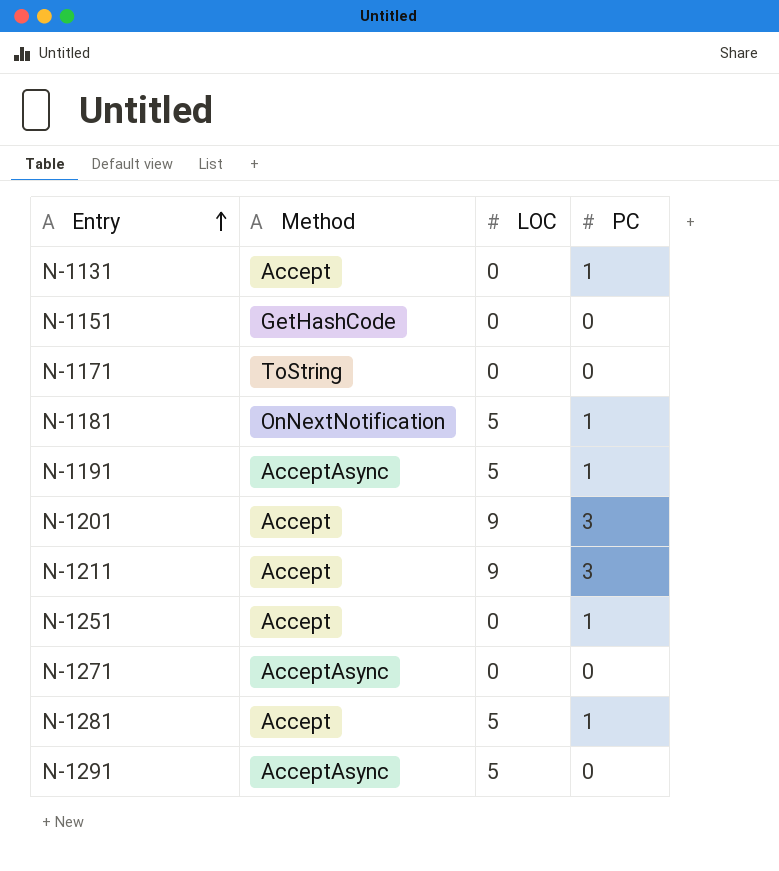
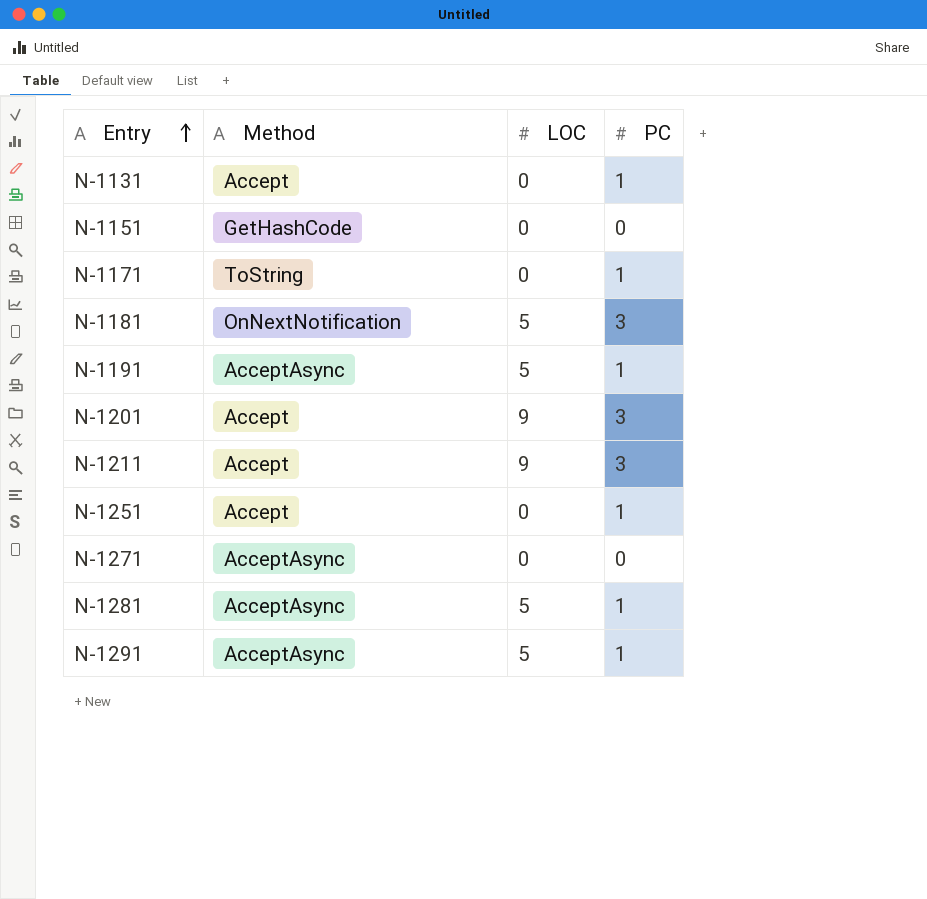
N-1171 | PC: 0 -> 1
N-1181 | PC: 1 -> 3
N-1281 | Method: Accept -> AcceptAsync
N-1291 | PC: 0 -> 1

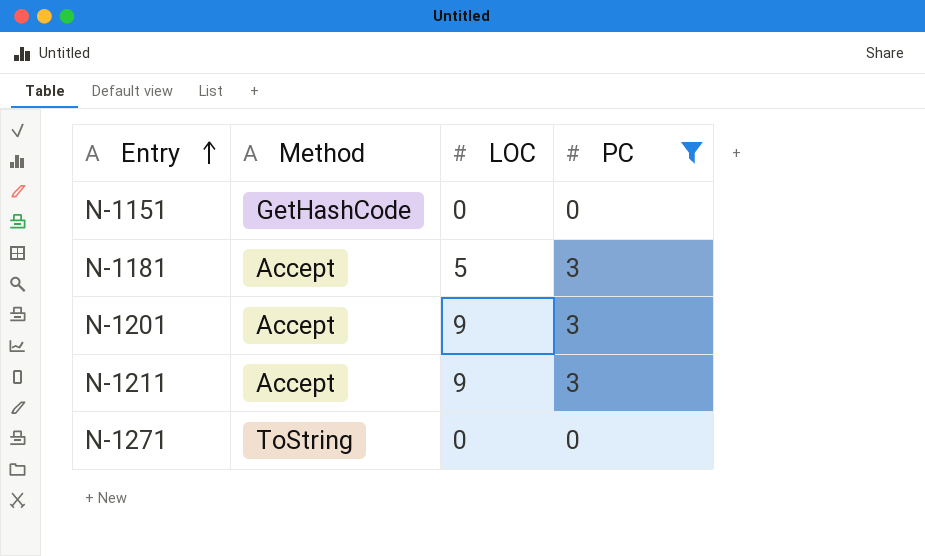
filter: none -> PC != 1
N-1181 | Method: OnNextNotification -> Accept
N-1271 | Method: AcceptAsync -> ToString

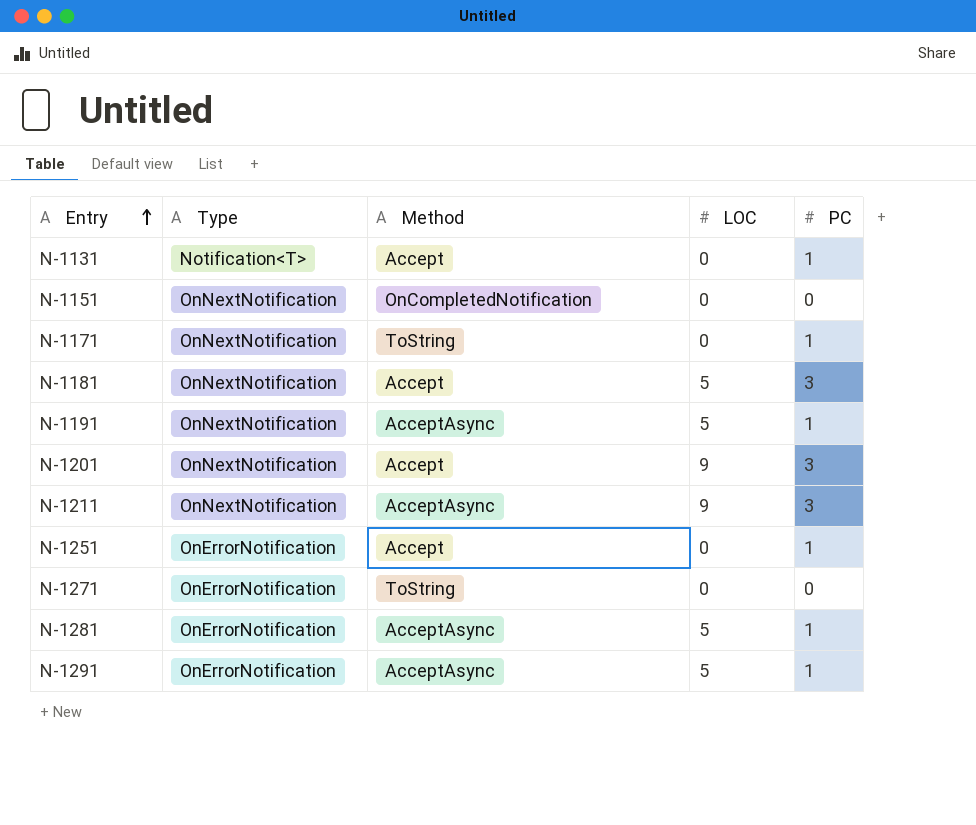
filter: PC != 1 -> none
column Type | position: none -> 2
N-1151 | Method: GetHashCode -> OnCompletedNotification
N-1211 | Method: Accept -> AcceptAsync

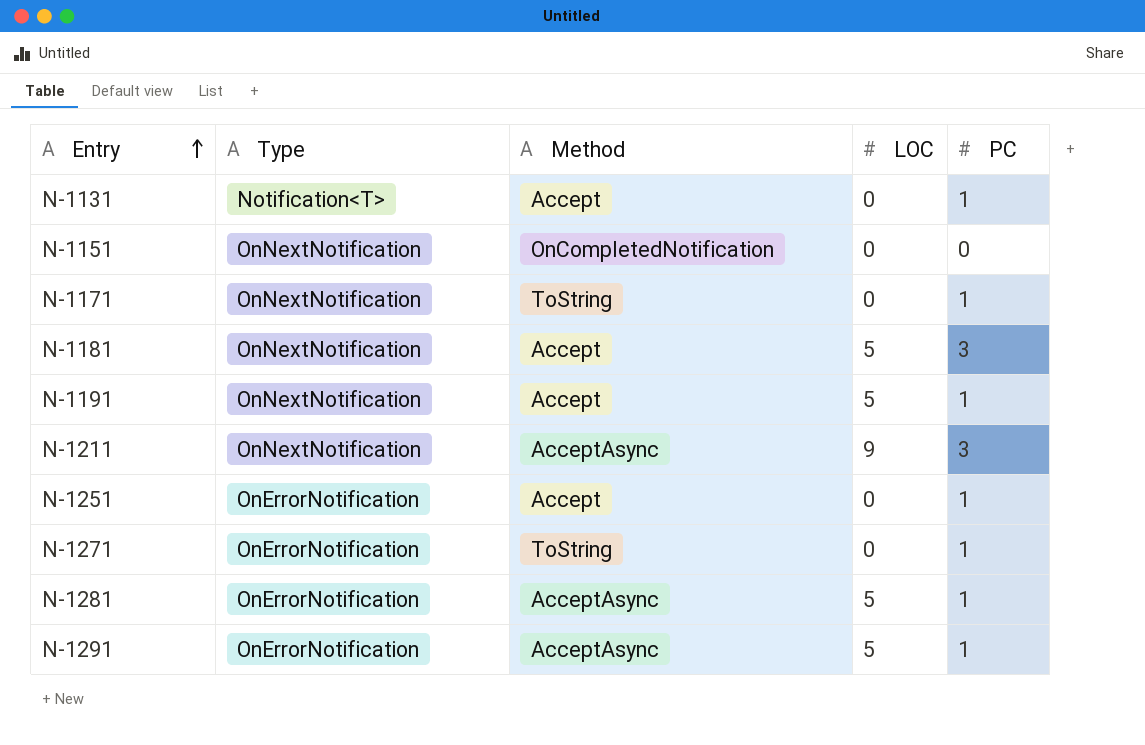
row N-1201: OnNextNotification | Accept | 9 | 3 -> none
N-1191 | Method: AcceptAsync -> Accept
N-1271 | PC: 0 -> 1

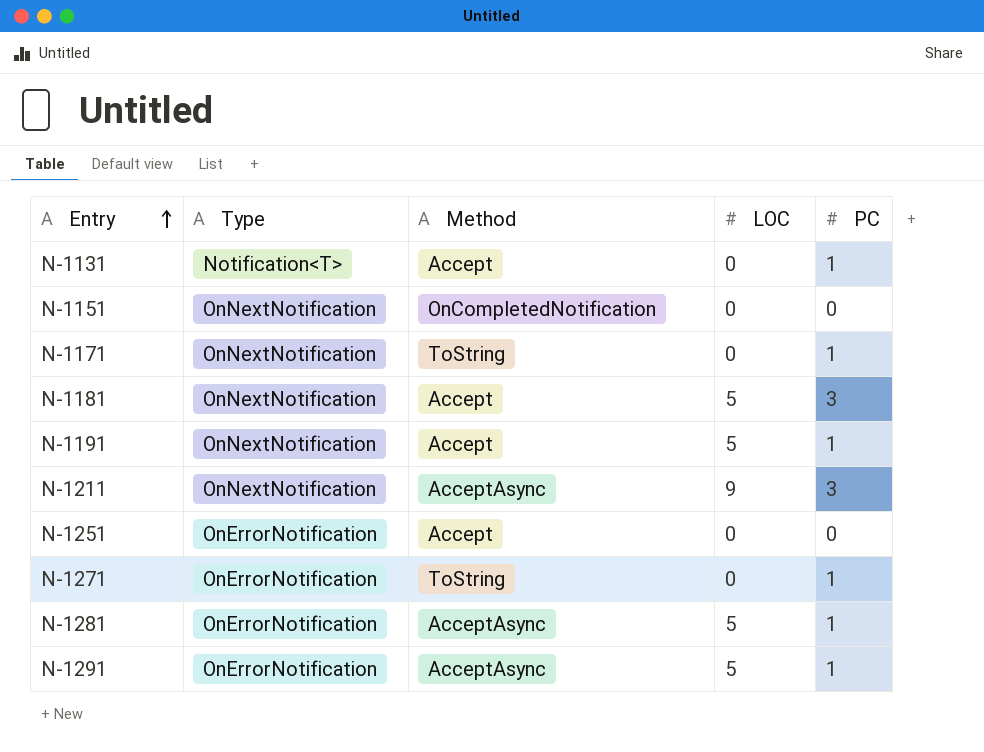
N-1251 | PC: 1 -> 0

